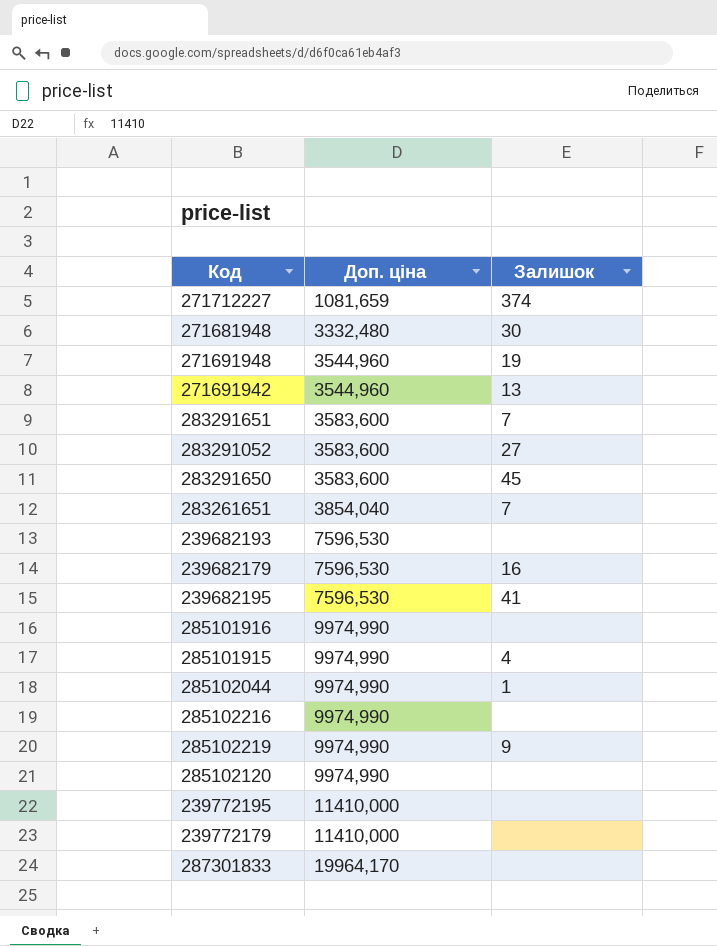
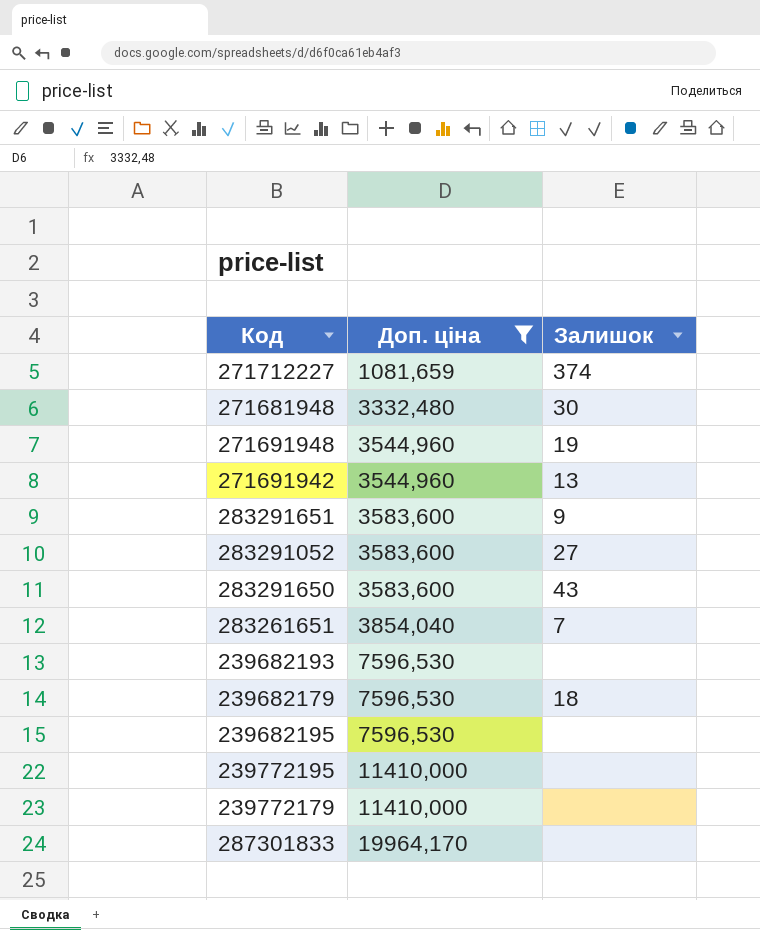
filter: none -> Доп. ціна != 9974,990
283291651 | Залишок: 7 -> 9
283291650 | Залишок: 45 -> 43
239682179 | Залишок: 16 -> 18
239682195 | Залишок: 41 -> none

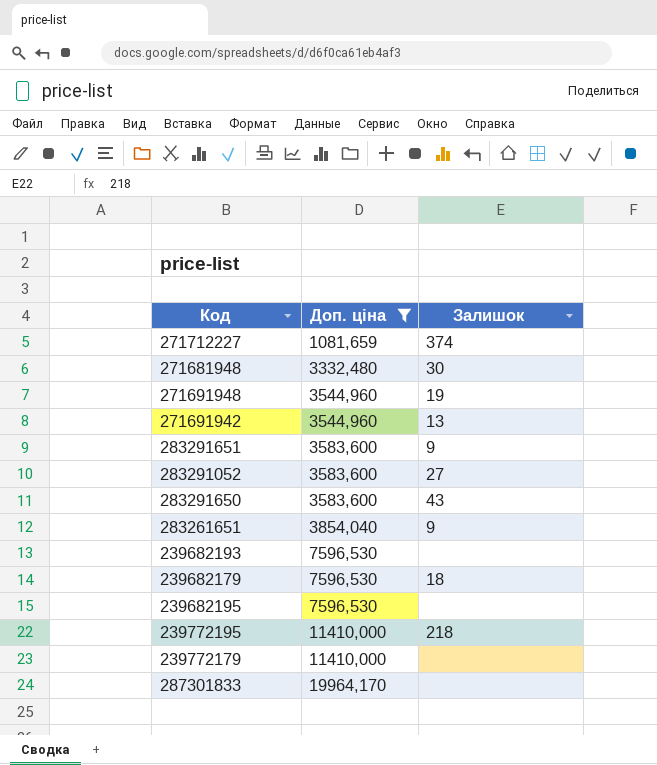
283261651 | Залишок: 7 -> 9
239772195 | Залишок: none -> 218

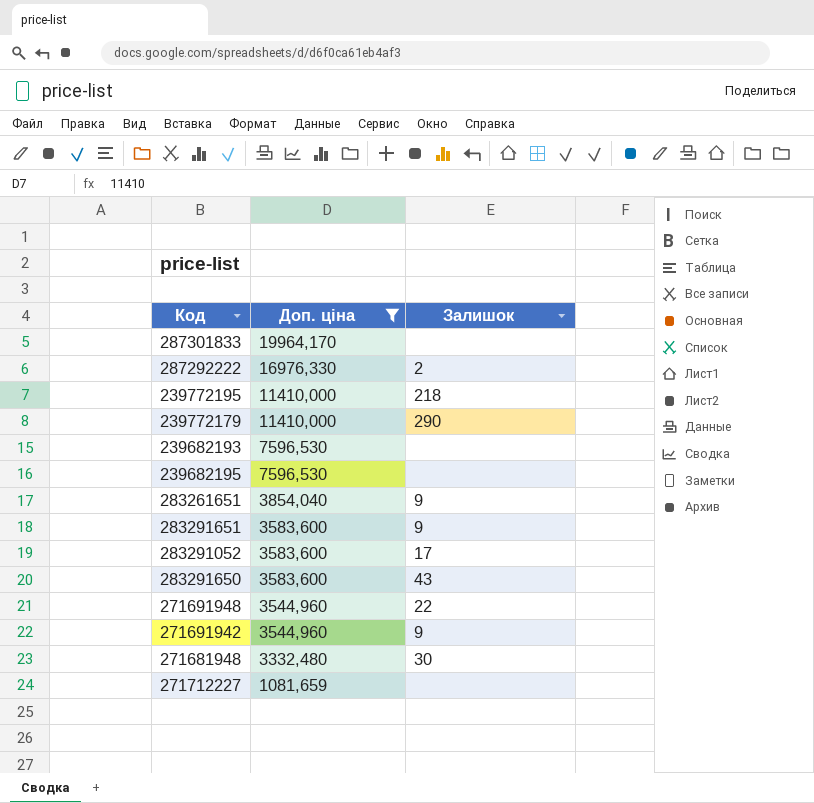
row order: Доп. ціна ascending -> Доп. ціна descending
row 239682179: 7596,530 | 18 -> none
row 287292222: none -> 16976,330 | 2
239772179 | Залишок: none -> 290
283291052 | Залишок: 27 -> 17
271691948 | Залишок: 19 -> 22
271691942 | Залишок: 13 -> 9
271712227 | Залишок: 374 -> none

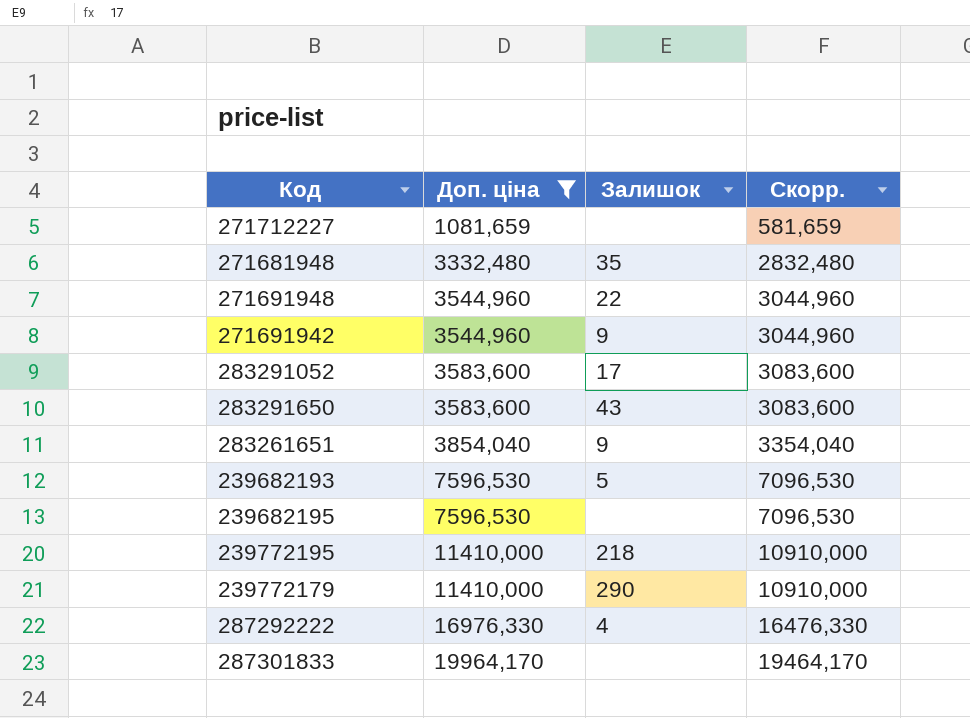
row order: Доп. ціна descending -> Доп. ціна ascending
column Скорр. | formula: none -> [Доп. ціна] - 500
row 283291651: 3583,600 | 9 -> none
271681948 | Залишок: 30 -> 35
239682193 | Залишок: none -> 5
287292222 | Залишок: 2 -> 4

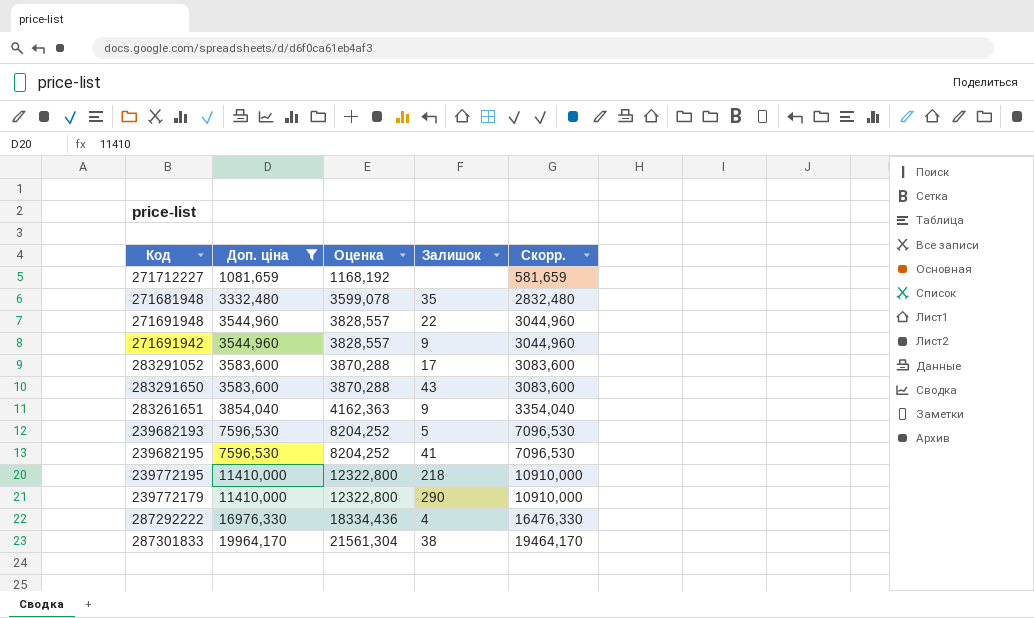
column Оценка | formula: none -> [Доп. ціна] * 1,08
239682195 | Залишок: none -> 41
287301833 | Залишок: none -> 38

